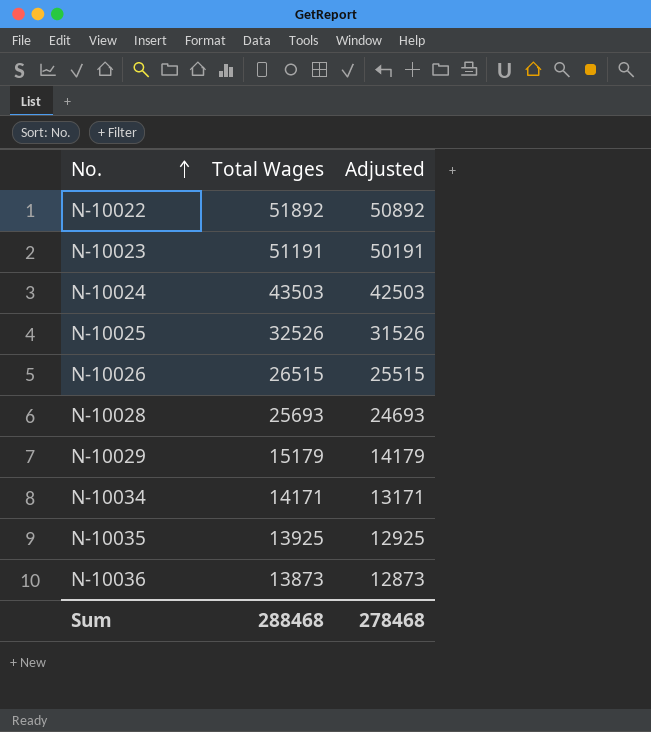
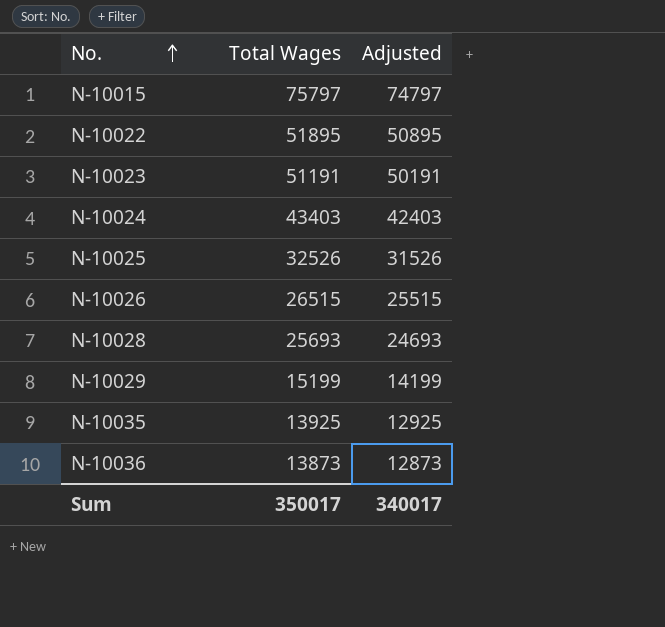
row N-10034: 14171 | 13171 -> none
row N-10015: none -> 75797 | 74797
N-10022 | Total Wages: 51892 -> 51895
N-10022 | Adjusted: 50892 -> 50895
N-10024 | Total Wages: 43503 -> 43403
N-10024 | Adjusted: 42503 -> 42403
N-10029 | Total Wages: 15179 -> 15199
N-10029 | Adjusted: 14179 -> 14199
Sum | Total Wages: 288468 -> 350017
Sum | Adjusted: 278468 -> 340017

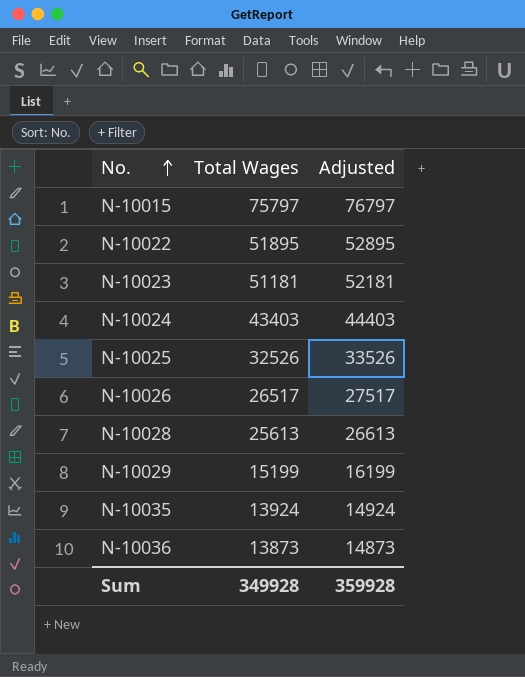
column Adjusted | formula: [Total Wages] - 1000 -> [Total Wages] + 1000
N-10023 | Total Wages: 51191 -> 51181
N-10026 | Total Wages: 26515 -> 26517
N-10028 | Total Wages: 25693 -> 25613
N-10035 | Total Wages: 13925 -> 13924
Sum | Total Wages: 350017 -> 349928
Sum | Adjusted: 340017 -> 359928

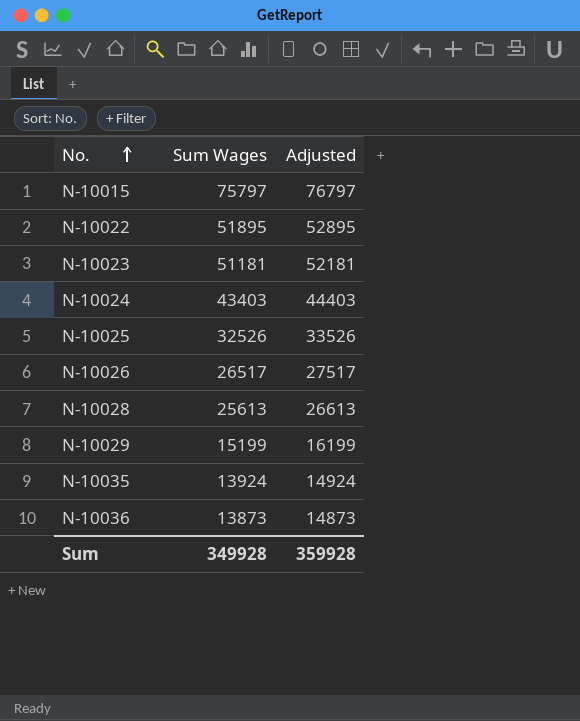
column name: Total Wages -> Sum Wages

